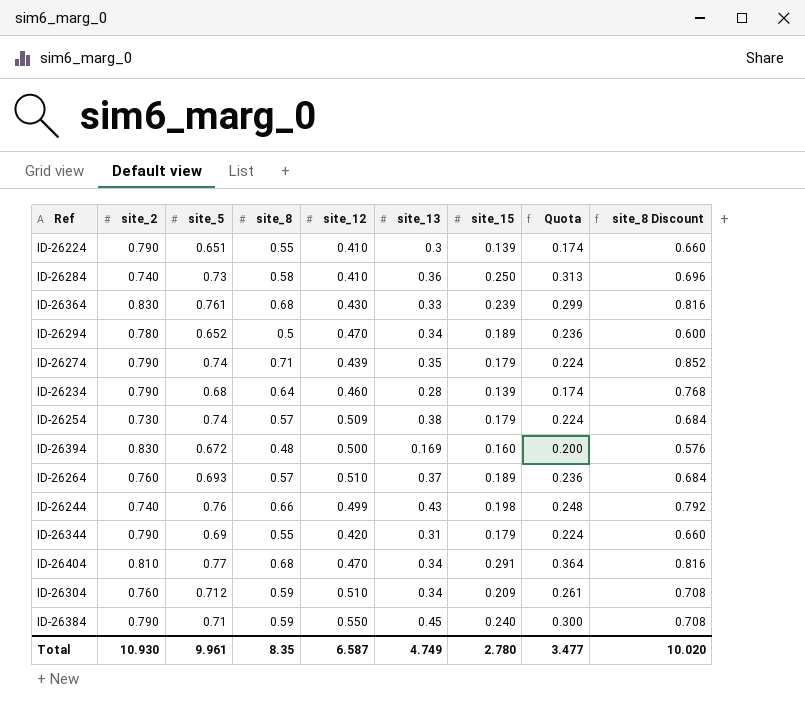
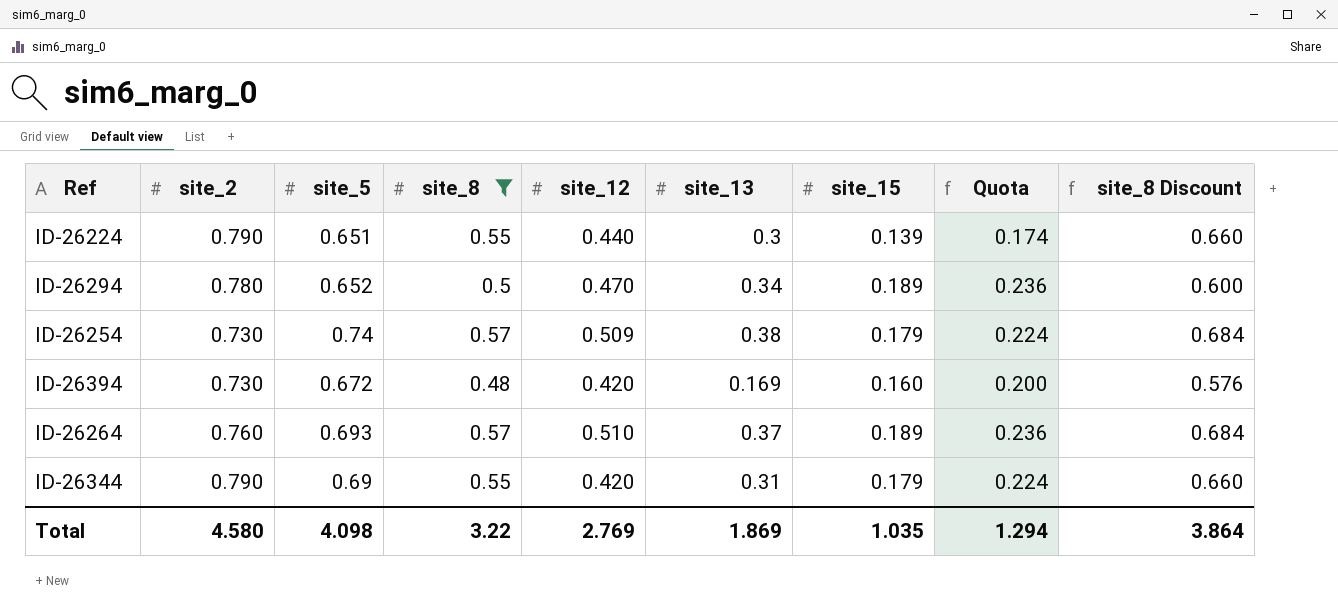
filter: none -> site_8 <= 0.57
ID-26224 | site_12: 0.410 -> 0.440
ID-26394 | site_2: 0.830 -> 0.730
ID-26394 | site_12: 0.500 -> 0.420
Total | site_2: 10.930 -> 4.580
Total | site_5: 9.961 -> 4.098
Total | site_8: 8.35 -> 3.22
Total | site_12: 6.587 -> 2.769
Total | site_13: 4.749 -> 1.869
Total | site_15: 2.780 -> 1.035
Total | Quota: 3.477 -> 1.294
Total | site_8 Discount: 10.020 -> 3.864

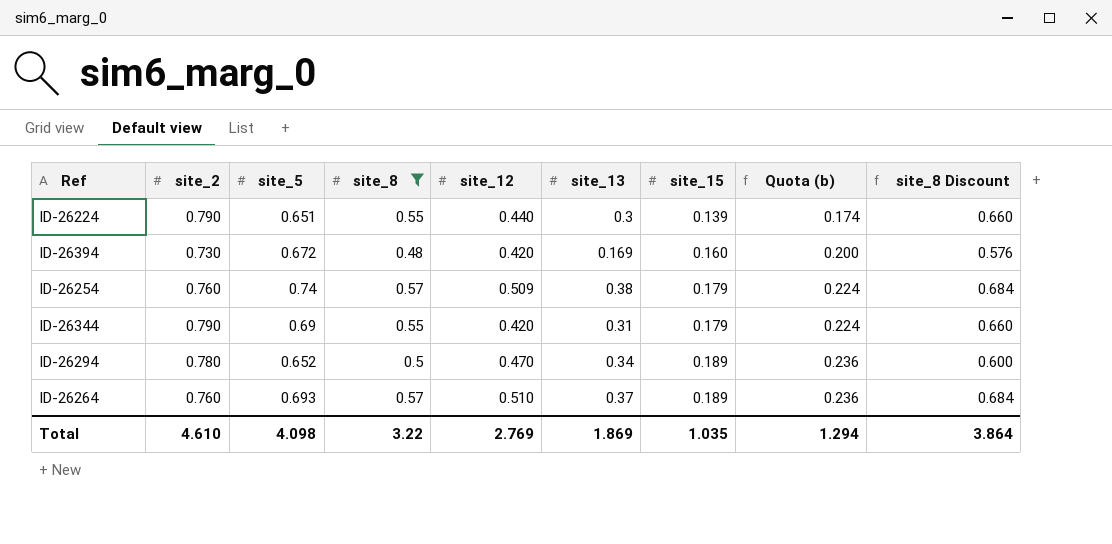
row order: none -> site_15 ascending
column name: Quota -> Quota (b)
ID-26254 | site_2: 0.730 -> 0.760
Total | site_2: 4.580 -> 4.610

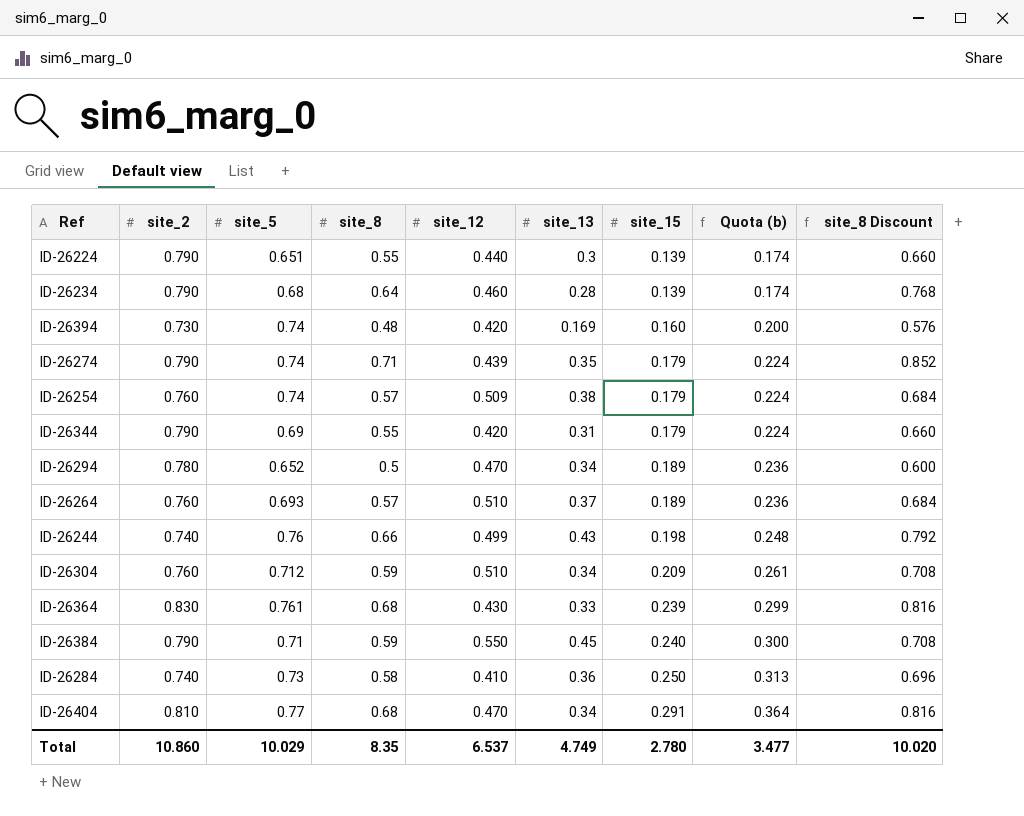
filter: site_8 <= 0.57 -> none
ID-26394 | site_5: 0.672 -> 0.74
Total | site_2: 4.610 -> 10.860
Total | site_5: 4.098 -> 10.029
Total | site_8: 3.22 -> 8.35
Total | site_12: 2.769 -> 6.537
Total | site_13: 1.869 -> 4.749
Total | site_15: 1.035 -> 2.780
Total | Quota (b): 1.294 -> 3.477
Total | site_8 Discount: 3.864 -> 10.020

